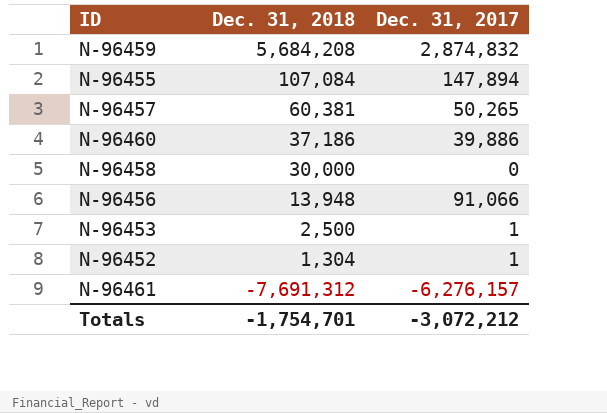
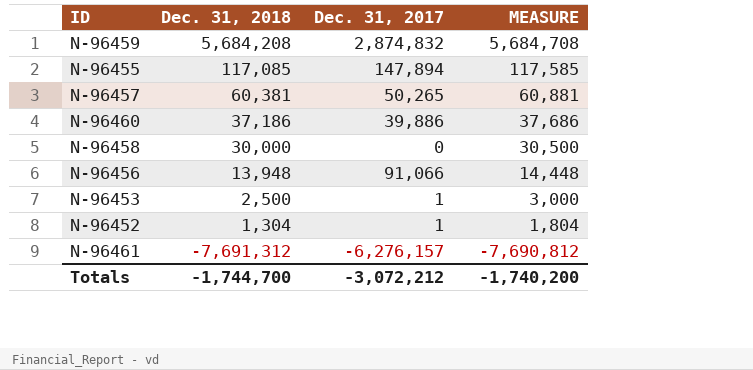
column MEASURE | formula: none -> [Dec. 31, 2018] + 500
N-96455 | Dec. 31, 2018: 107,084 -> 117,085
Totals | Dec. 31, 2018: -1,754,701 -> -1,744,700

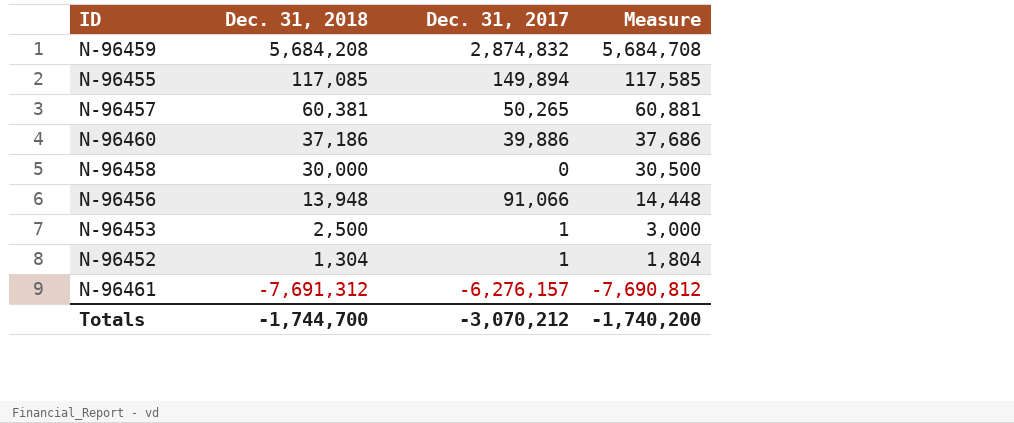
column name: MEASURE -> Measure
N-96455 | Dec. 31, 2017: 147,894 -> 149,894
Totals | Dec. 31, 2017: -3,072,212 -> -3,070,212

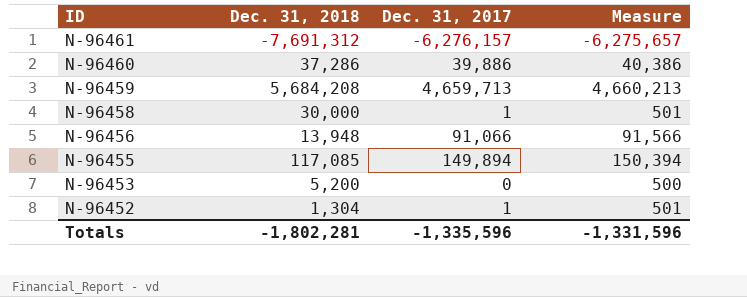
row order: Dec. 31, 2018 descending -> ID descending
column Measure | formula: [Dec. 31, 2018] + 500 -> [Dec. 31, 2017] + 500
row N-96457: 60,381 | 50,265 | 60,881 -> none
N-96460 | Dec. 31, 2018: 37,186 -> 37,286
N-96459 | Dec. 31, 2017: 2,874,832 -> 4,659,713
N-96458 | Dec. 31, 2017: 0 -> 1
N-96453 | Dec. 31, 2018: 2,500 -> 5,200
N-96453 | Dec. 31, 2017: 1 -> 0
Totals | Dec. 31, 2018: -1,744,700 -> -1,802,281
Totals | Dec. 31, 2017: -3,070,212 -> -1,335,596
Totals | Measure: -1,740,200 -> -1,331,596

